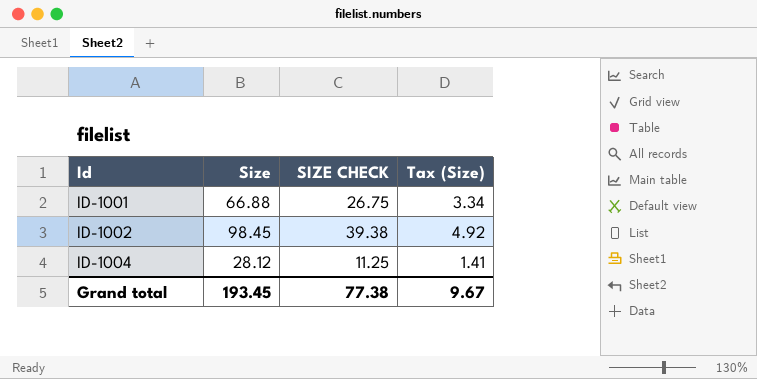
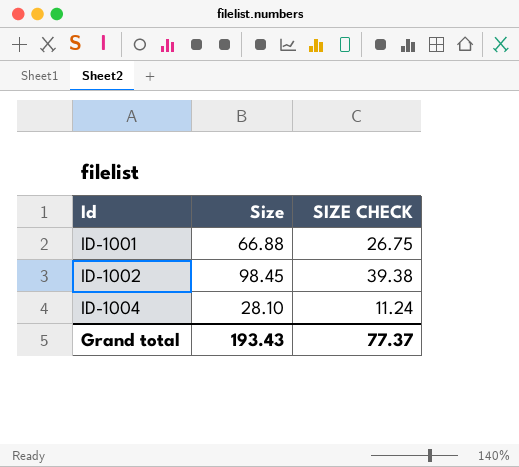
column Tax (Size) | formula: [Size] * 0.05 -> none
ID-1004 | Size: 28.12 -> 28.10
ID-1004 | SIZE CHECK: 11.25 -> 11.24
Grand total | Size: 193.45 -> 193.43
Grand total | SIZE CHECK: 77.38 -> 77.37

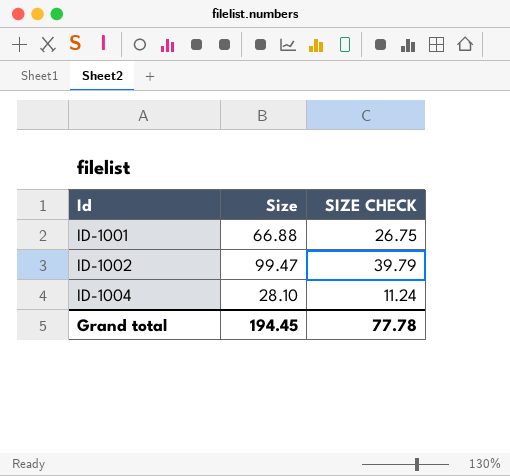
ID-1002 | Size: 98.45 -> 99.47
ID-1002 | SIZE CHECK: 39.38 -> 39.79
Grand total | Size: 193.43 -> 194.45
Grand total | SIZE CHECK: 77.37 -> 77.78

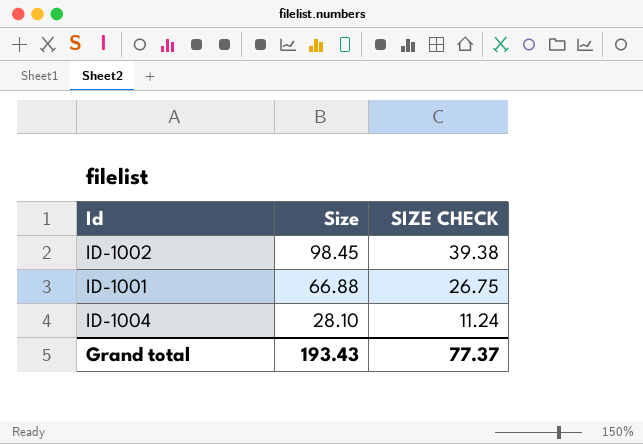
row order: Id ascending -> Size descending
ID-1002 | Size: 99.47 -> 98.45
ID-1002 | SIZE CHECK: 39.79 -> 39.38
Grand total | Size: 194.45 -> 193.43
Grand total | SIZE CHECK: 77.78 -> 77.37

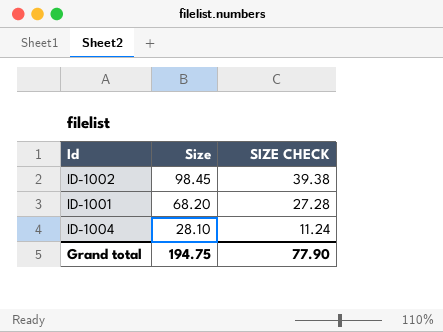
ID-1001 | Size: 66.88 -> 68.20
ID-1001 | SIZE CHECK: 26.75 -> 27.28
Grand total | Size: 193.43 -> 194.75
Grand total | SIZE CHECK: 77.37 -> 77.90

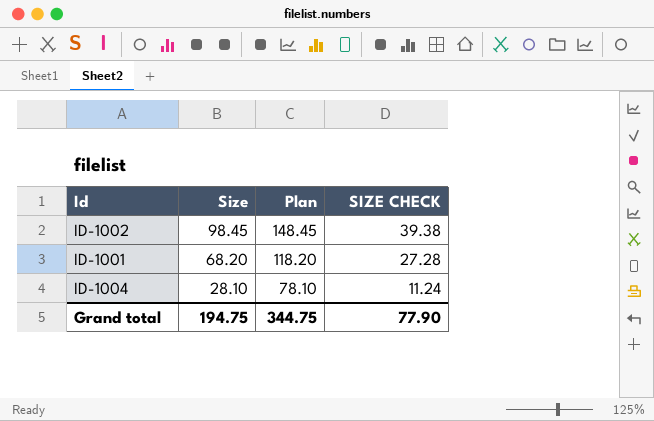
column Plan | formula: none -> [Size] + 50

